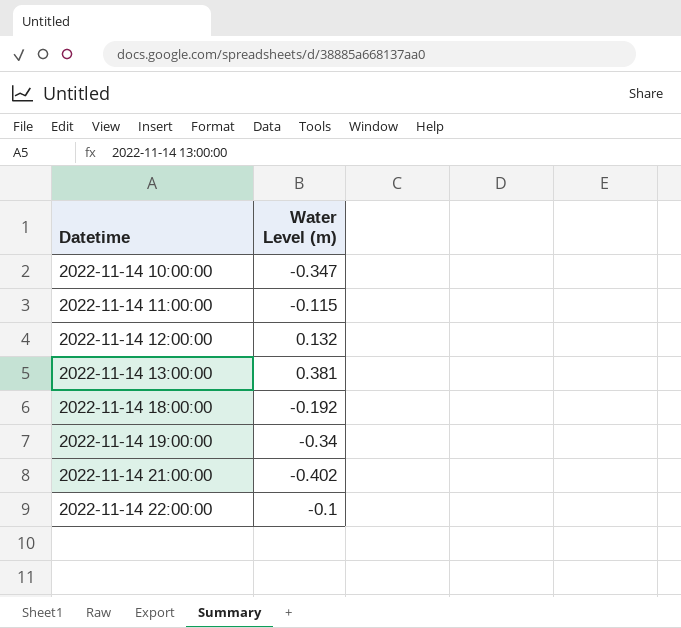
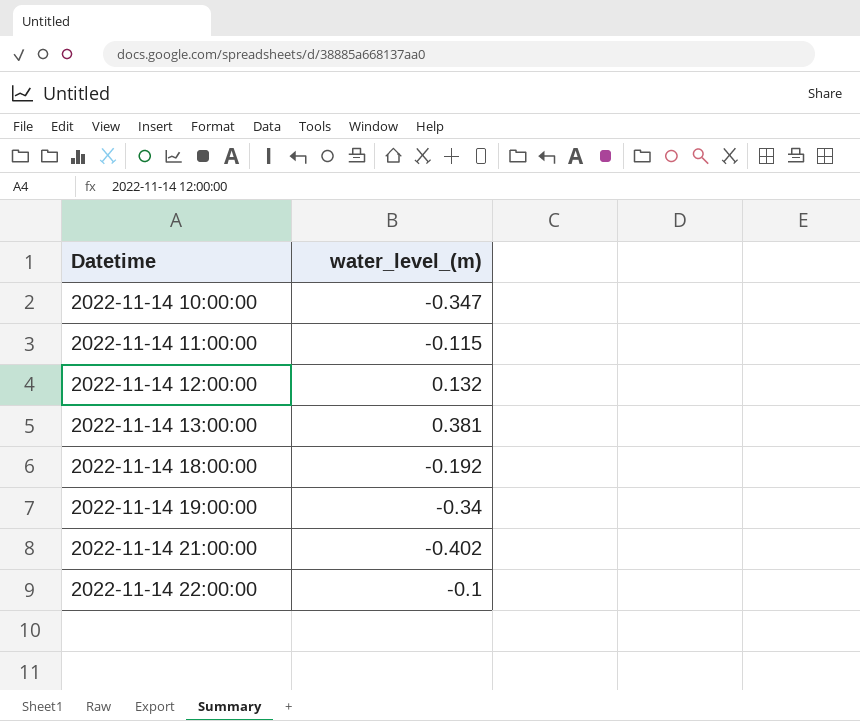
column name: Water Level (m) -> water_level_(m)

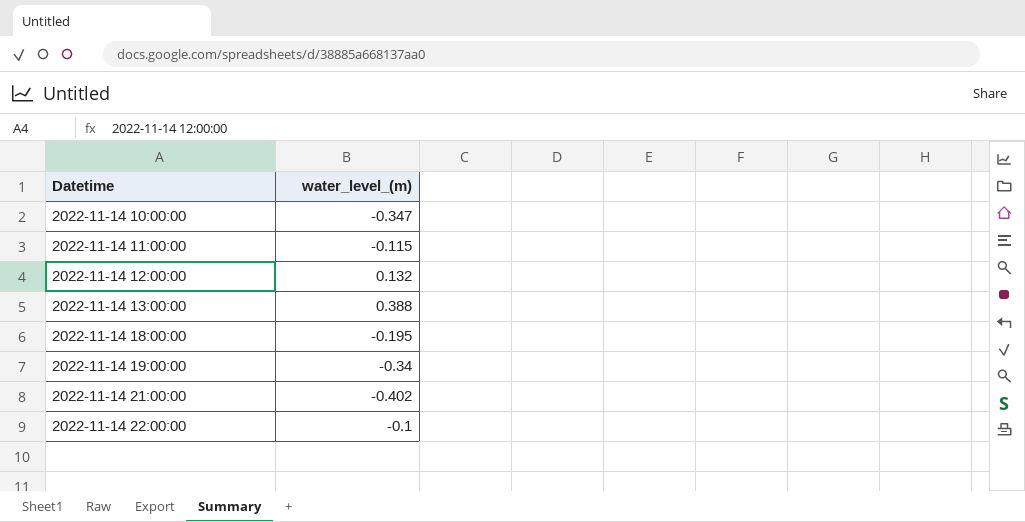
2022-11-14 13:00:00 | water_level_(m): 0.381 -> 0.388
2022-11-14 18:00:00 | water_level_(m): -0.192 -> -0.195

